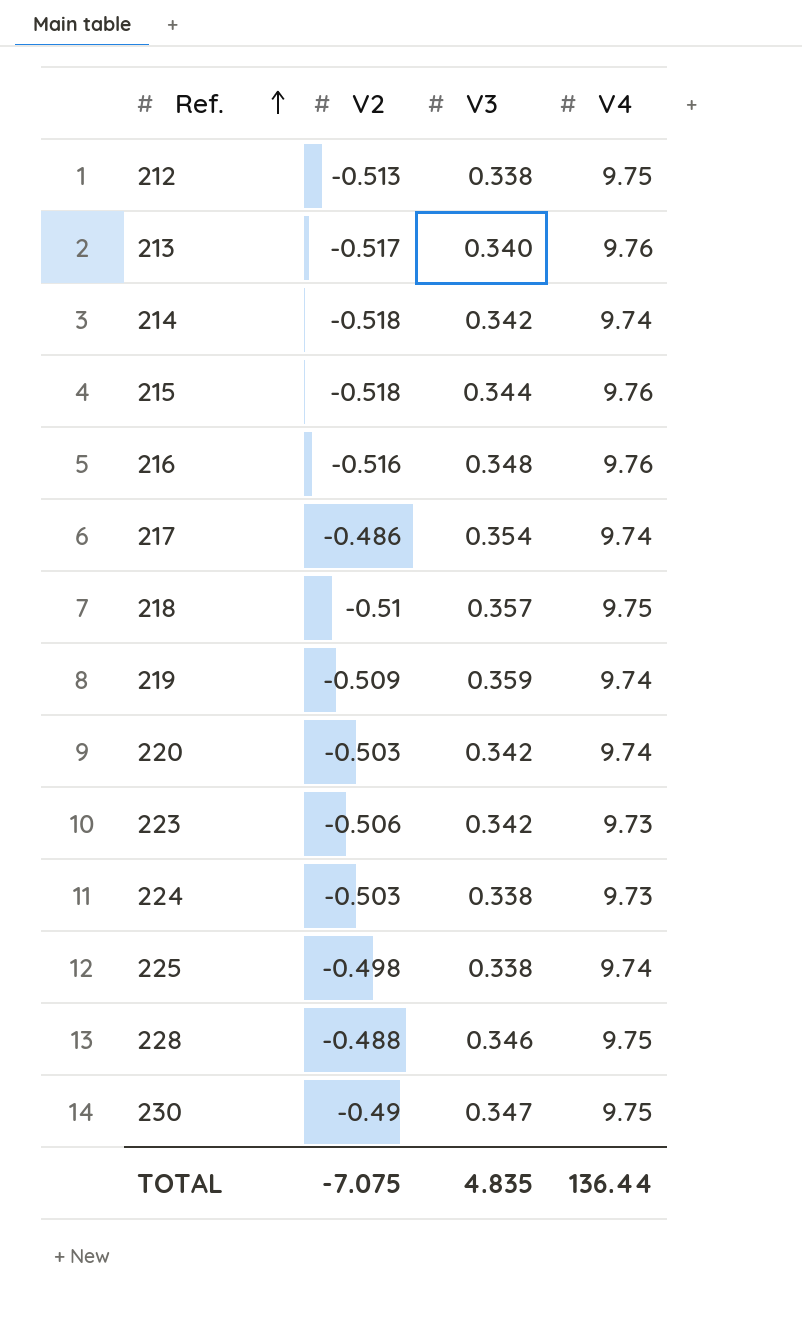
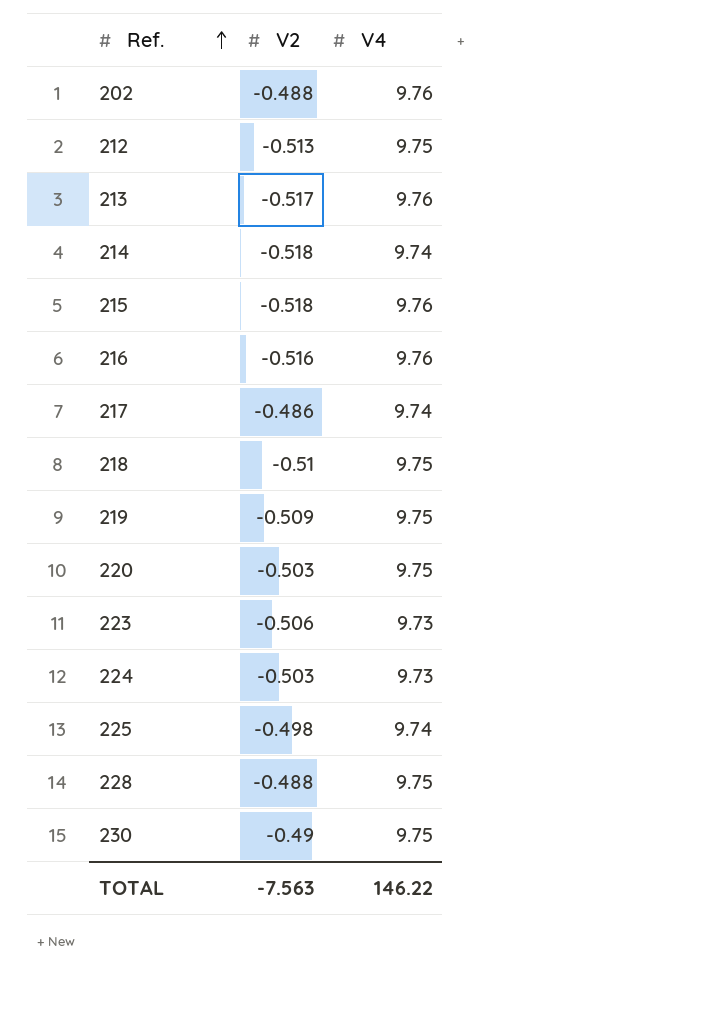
column V3 | position: 3 -> none
row 202: none -> -0.488 | 9.76
219 | V4: 9.74 -> 9.75
220 | V4: 9.74 -> 9.75
TOTAL | V2: -7.075 -> -7.563
TOTAL | V4: 136.44 -> 146.22

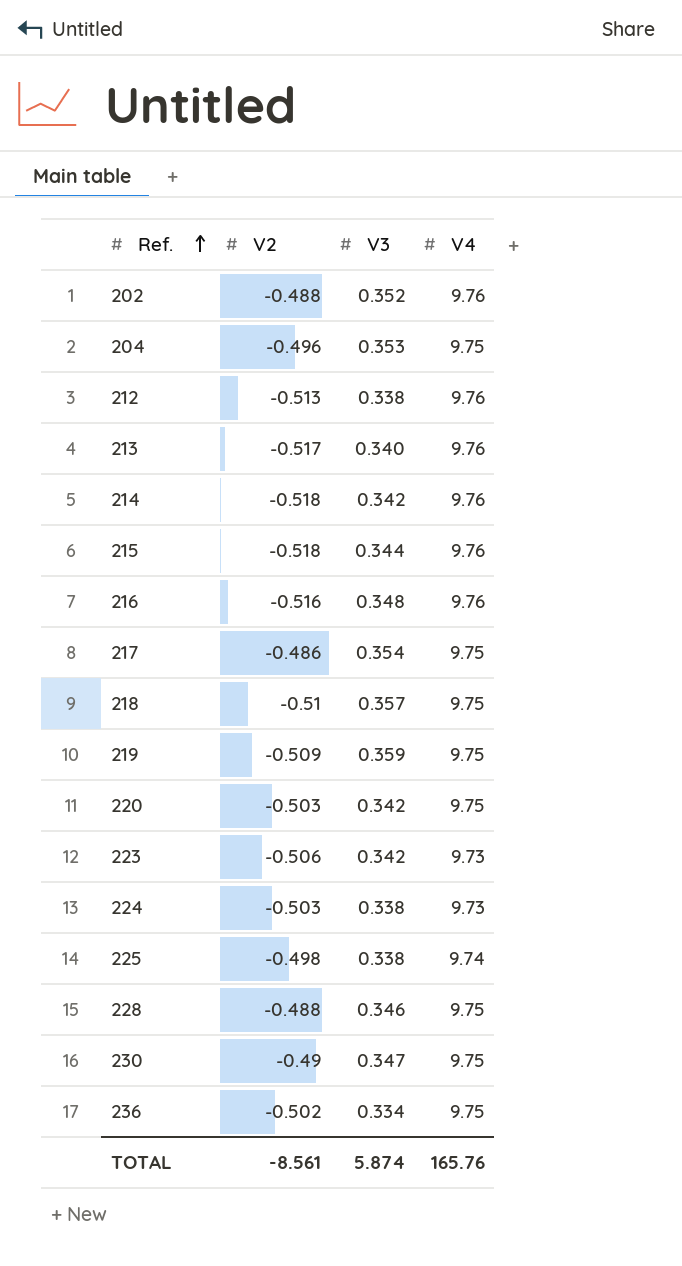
column V3 | position: none -> 3
row 204: none -> -0.496 | 0.353 | 9.75
212 | V4: 9.75 -> 9.76
214 | V4: 9.74 -> 9.76
217 | V4: 9.74 -> 9.75
row 236: none -> -0.502 | 0.334 | 9.75
TOTAL | V2: -7.563 -> -8.561
TOTAL | V4: 146.22 -> 165.76

